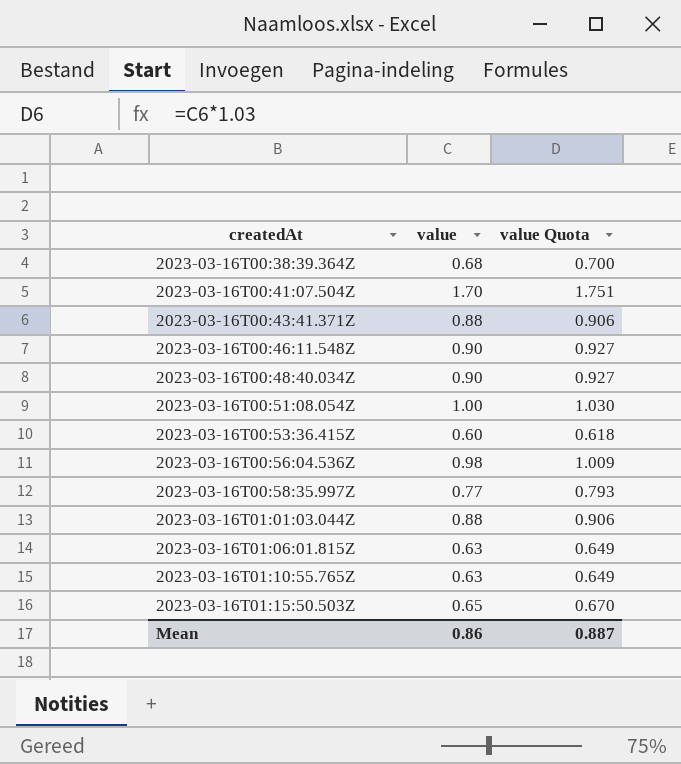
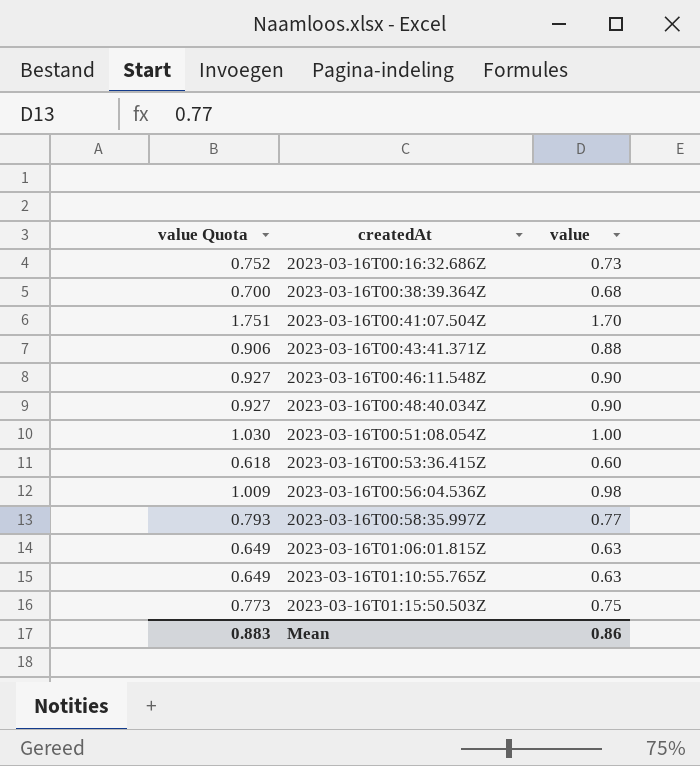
column value Quota | position: 3 -> 1
row 2023-03-16T01:01:03.044Z: 0.88 | 0.906 -> none
row 2023-03-16T00:16:32.686Z: none -> 0.752 | 0.73
2023-03-16T01:15:50.503Z | value Quota: 0.670 -> 0.773
2023-03-16T01:15:50.503Z | value: 0.65 -> 0.75
Mean | value Quota: 0.887 -> 0.883

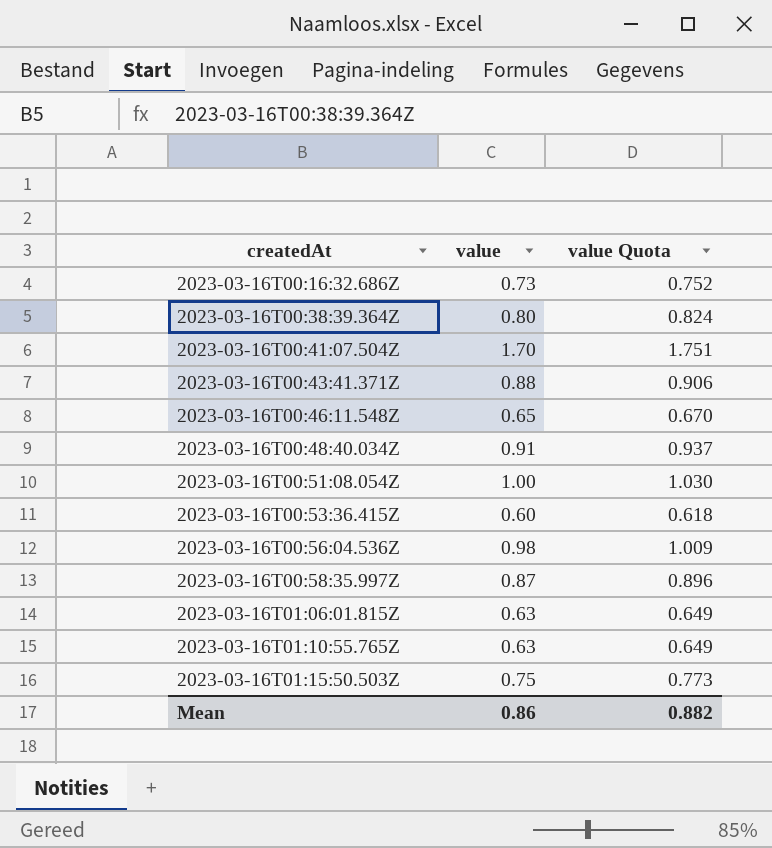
column value Quota | position: 1 -> 3
2023-03-16T00:38:39.364Z | value: 0.68 -> 0.80
2023-03-16T00:38:39.364Z | value Quota: 0.700 -> 0.824
2023-03-16T00:46:11.548Z | value: 0.90 -> 0.65
2023-03-16T00:46:11.548Z | value Quota: 0.927 -> 0.670
2023-03-16T00:48:40.034Z | value: 0.90 -> 0.91
2023-03-16T00:48:40.034Z | value Quota: 0.927 -> 0.937
2023-03-16T00:58:35.997Z | value: 0.77 -> 0.87
2023-03-16T00:58:35.997Z | value Quota: 0.793 -> 0.896
Mean | value Quota: 0.883 -> 0.882

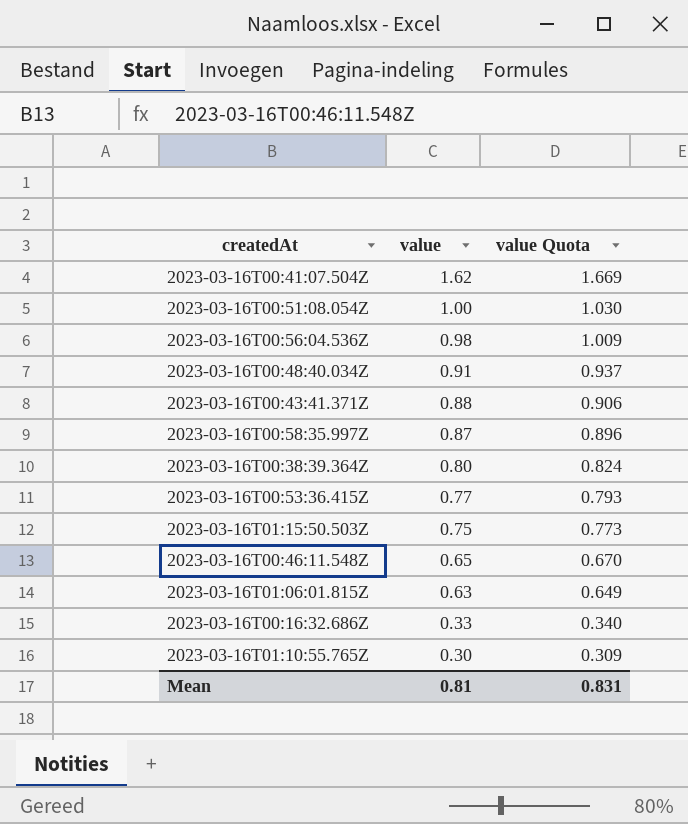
row order: createdAt ascending -> value descending
2023-03-16T00:41:07.504Z | value: 1.70 -> 1.62
2023-03-16T00:41:07.504Z | value Quota: 1.751 -> 1.669
2023-03-16T00:53:36.415Z | value: 0.60 -> 0.77
2023-03-16T00:53:36.415Z | value Quota: 0.618 -> 0.793
2023-03-16T00:16:32.686Z | value: 0.73 -> 0.33
2023-03-16T00:16:32.686Z | value Quota: 0.752 -> 0.340
2023-03-16T01:10:55.765Z | value: 0.63 -> 0.30
2023-03-16T01:10:55.765Z | value Quota: 0.649 -> 0.309
Mean | value: 0.86 -> 0.81
Mean | value Quota: 0.882 -> 0.831

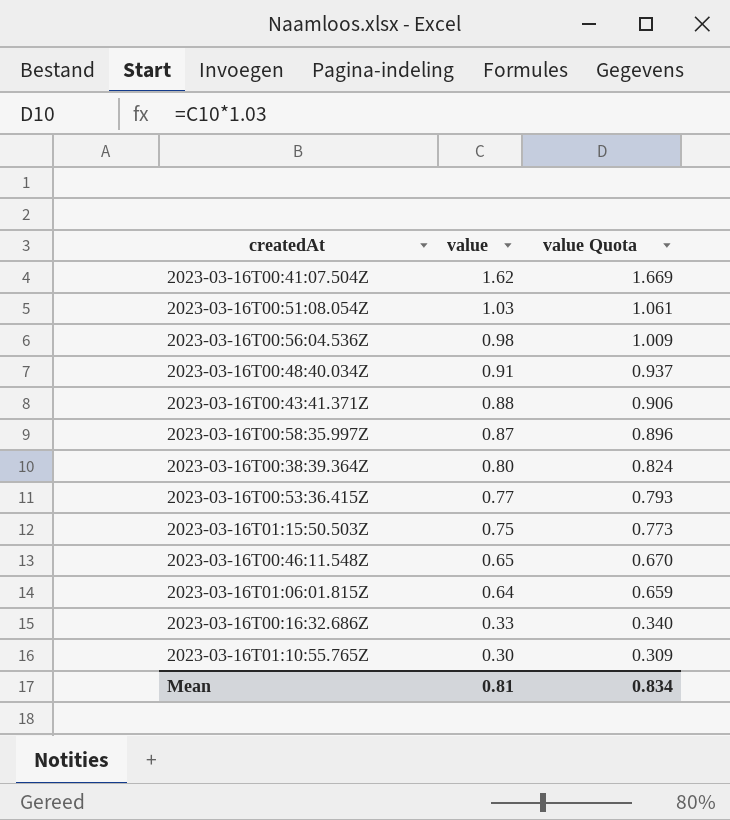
2023-03-16T00:51:08.054Z | value: 1.00 -> 1.03
2023-03-16T00:51:08.054Z | value Quota: 1.030 -> 1.061
2023-03-16T01:06:01.815Z | value: 0.63 -> 0.64
2023-03-16T01:06:01.815Z | value Quota: 0.649 -> 0.659
Mean | value Quota: 0.831 -> 0.834

